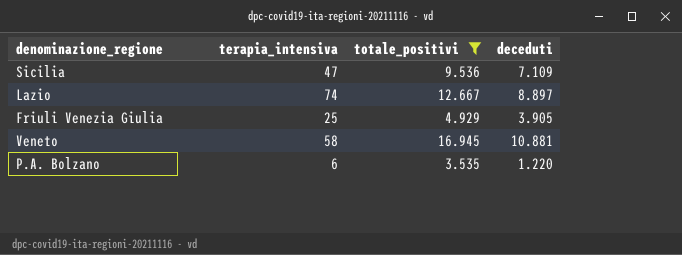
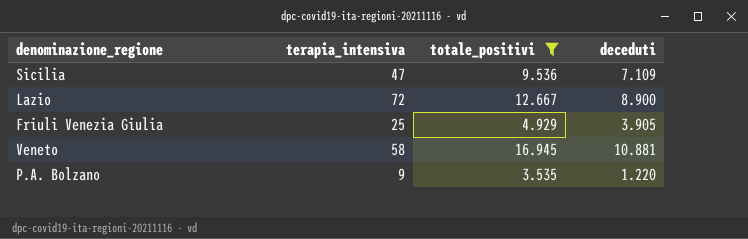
Lazio | terapia_intensiva: 74 -> 72
Lazio | deceduti: 8.897 -> 8.900
P.A. Bolzano | terapia_intensiva: 6 -> 9

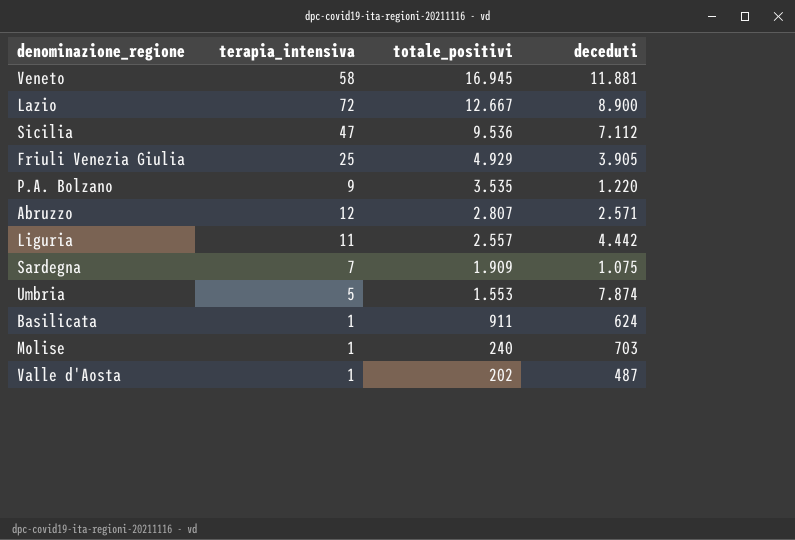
filter: totale_positivi >= 3.535 -> none
row order: none -> totale_positivi descending
Veneto | deceduti: 10.881 -> 11.881
Sicilia | deceduti: 7.109 -> 7.112

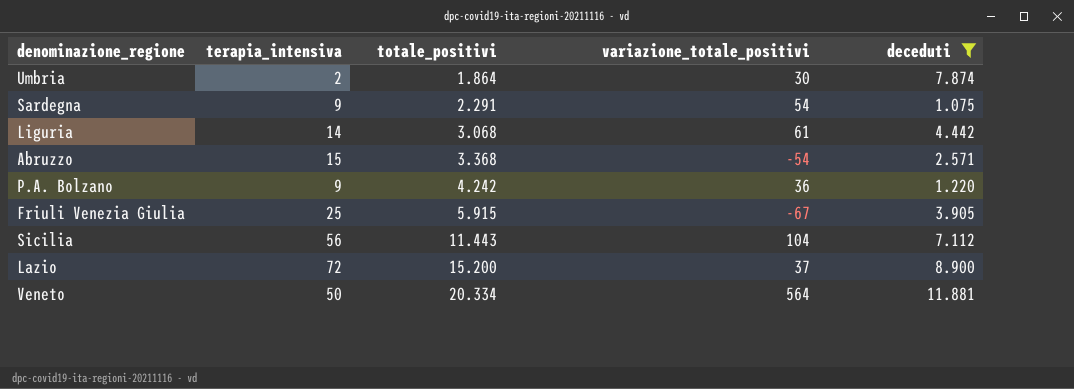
filter: none -> deceduti >= 1.075
row order: totale_positivi descending -> totale_positivi ascending
column variazione_totale_positivi | position: none -> 4
Umbria | terapia_intensiva: 5 -> 2
Umbria | totale_positivi: 1.553 -> 1.864
Sardegna | terapia_intensiva: 7 -> 9
Sardegna | totale_positivi: 1.909 -> 2.291
Liguria | terapia_intensiva: 11 -> 14
Liguria | totale_positivi: 2.557 -> 3.068
Abruzzo | terapia_intensiva: 12 -> 15
Abruzzo | totale_positivi: 2.807 -> 3.368
P.A. Bolzano | totale_positivi: 3.535 -> 4.242
Friuli Venezia Giulia | totale_positivi: 4.929 -> 5.915
Sicilia | terapia_intensiva: 47 -> 56
Sicilia | totale_positivi: 9.536 -> 11.443
Lazio | totale_positivi: 12.667 -> 15.200
Veneto | terapia_intensiva: 58 -> 50
Veneto | totale_positivi: 16.945 -> 20.334

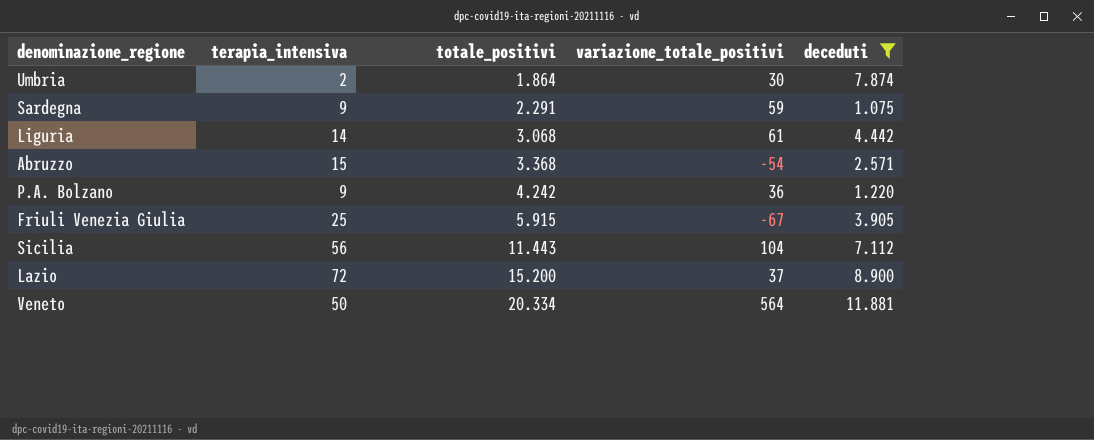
Sardegna | variazione_totale_positivi: 54 -> 59

